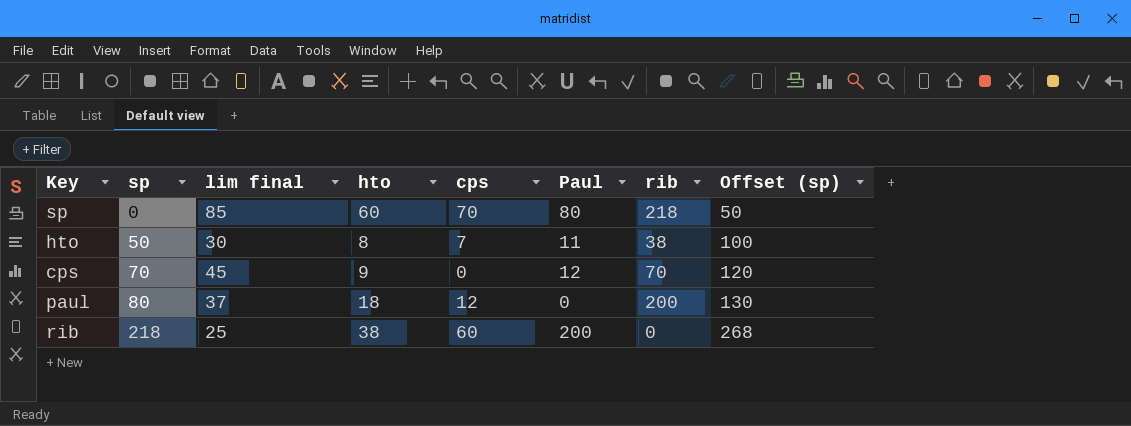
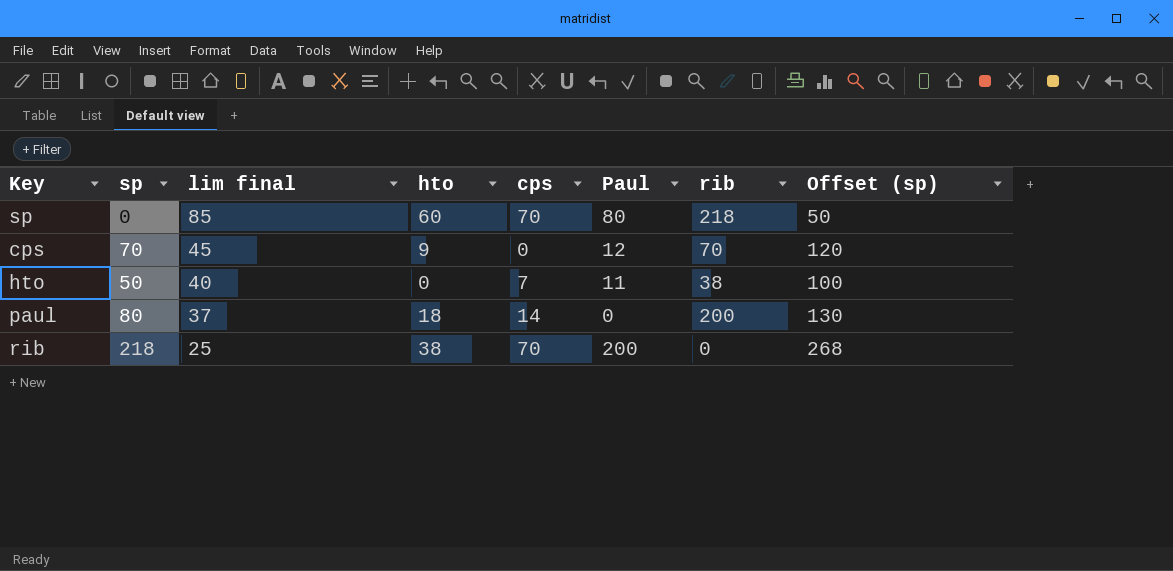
row order: sp ascending -> lim final descending
hto | lim final: 30 -> 40
hto | hto: 8 -> 0
paul | cps: 12 -> 14
rib | cps: 60 -> 70

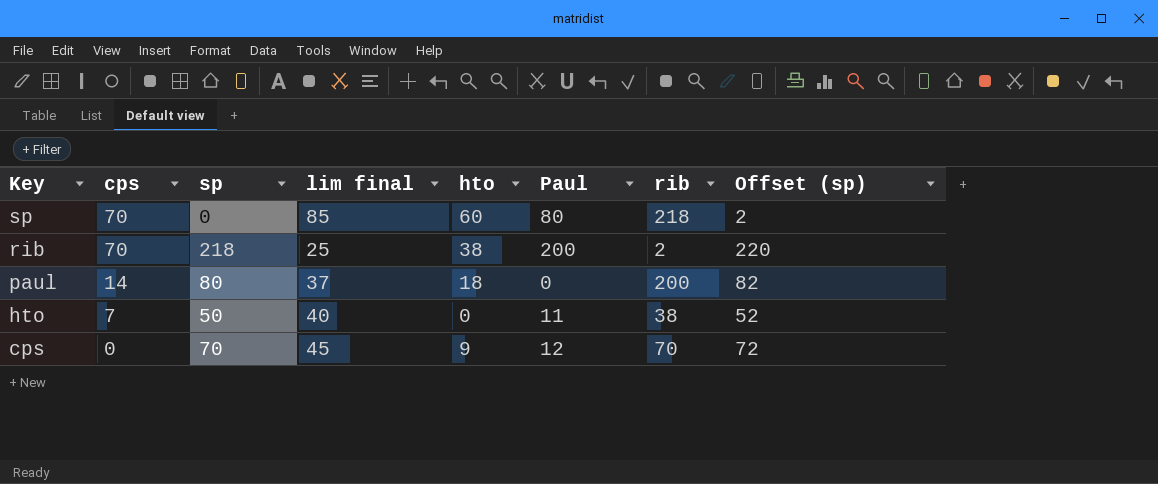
row order: lim final descending -> Key descending
column cps | position: 5 -> 2
column Offset (sp) | formula: [sp] + 50 -> [sp] + 2
rib | rib: 0 -> 2

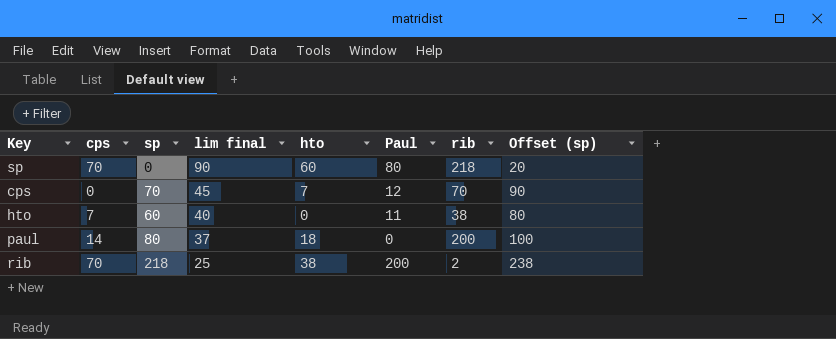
row order: Key descending -> lim final descending
column Offset (sp) | formula: [sp] + 2 -> [sp] + 20
sp | lim final: 85 -> 90
cps | hto: 9 -> 7
hto | sp: 50 -> 60

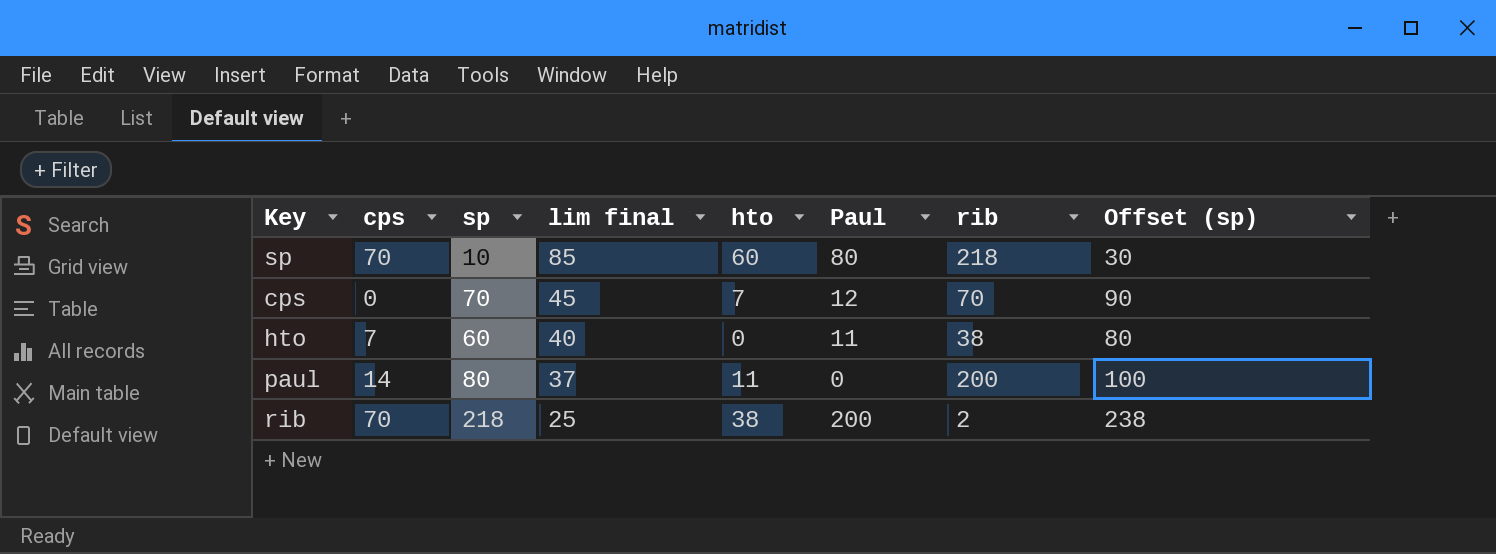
sp | sp: 0 -> 10
sp | lim final: 90 -> 85
sp | Offset (sp): 20 -> 30
paul | hto: 18 -> 11

